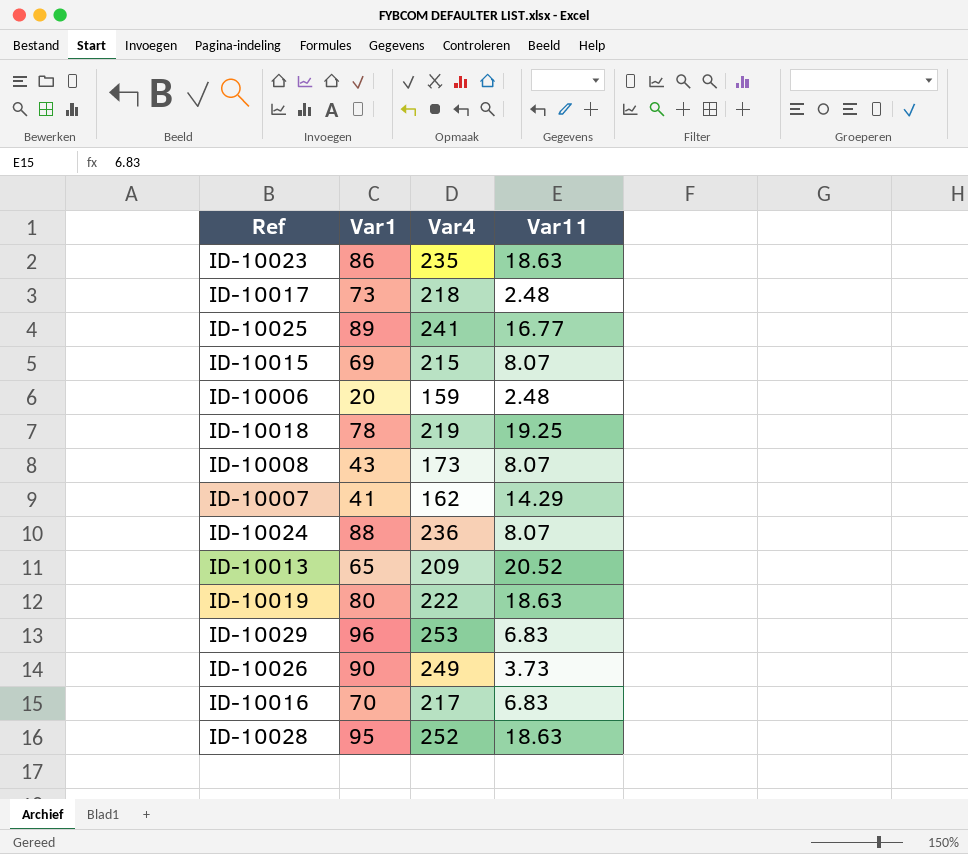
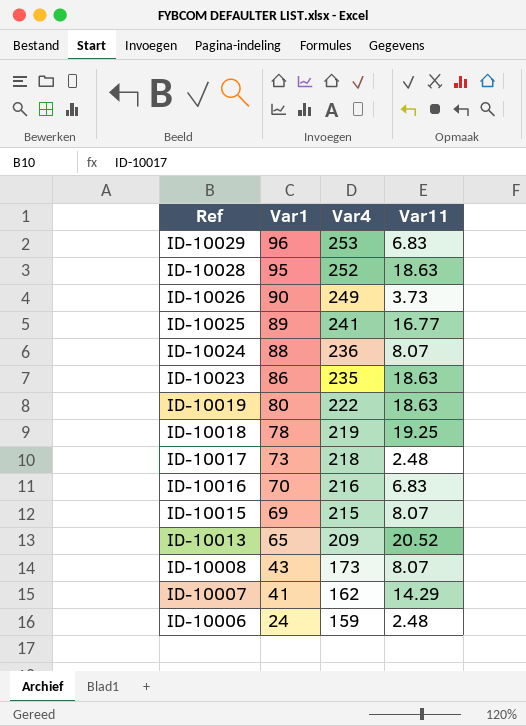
row order: none -> Ref descending
ID-10016 | Var4: 217 -> 216
ID-10006 | Var1: 20 -> 24

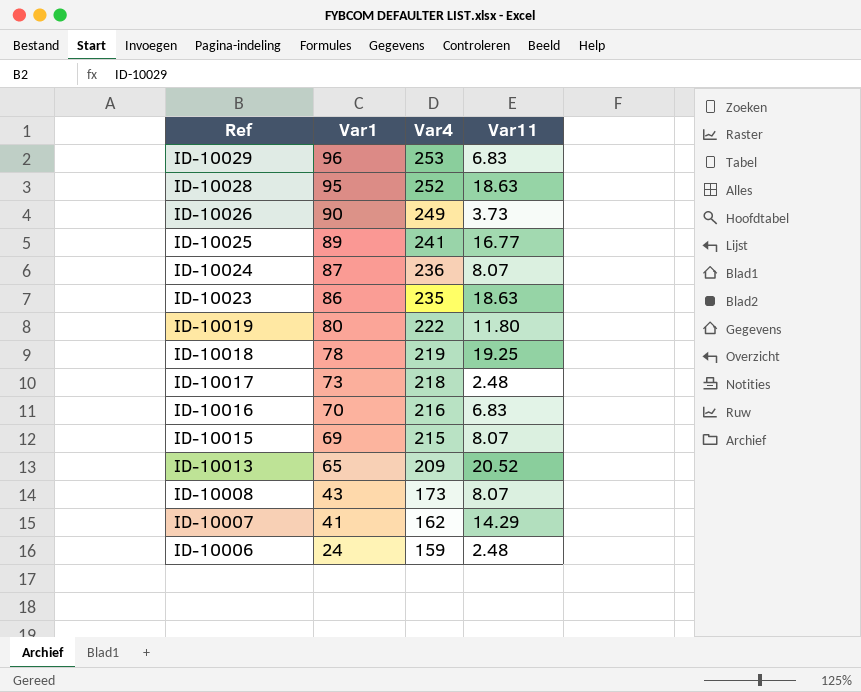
ID-10024 | Var1: 88 -> 87
ID-10019 | Var11: 18.63 -> 11.80

